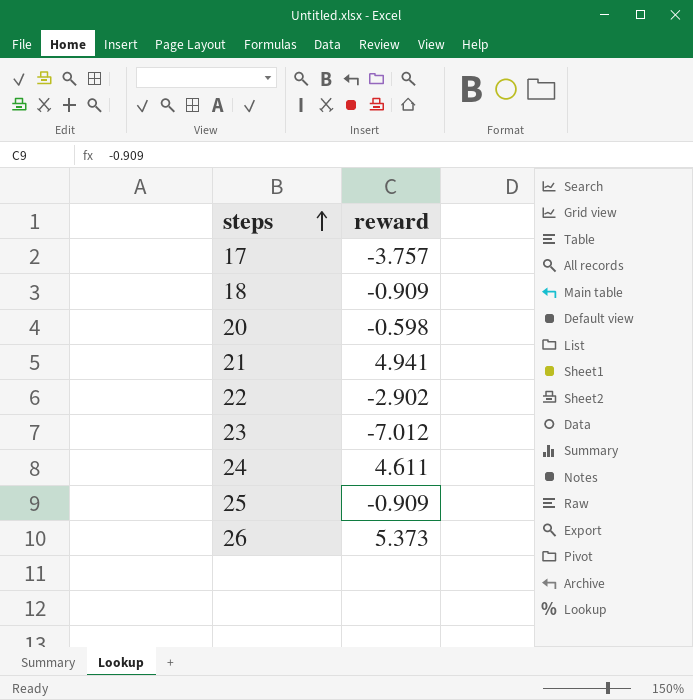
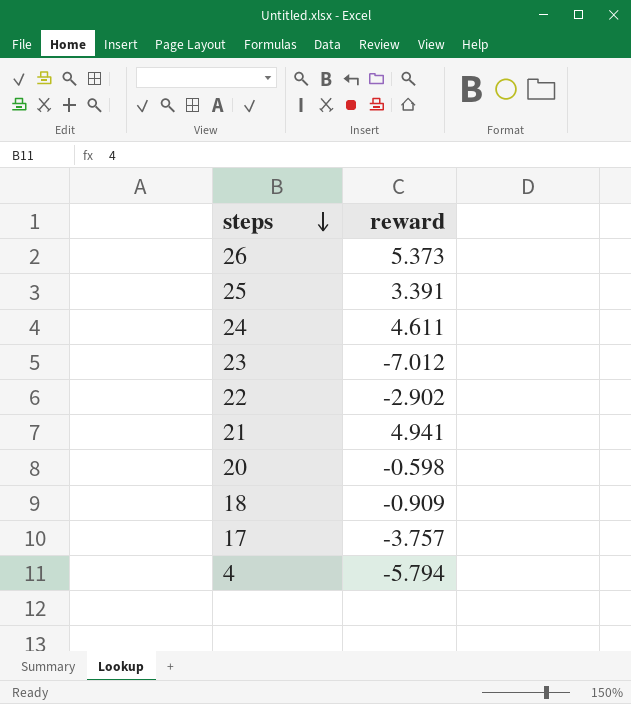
row order: steps ascending -> steps descending
25 | reward: -0.909 -> 3.391
row 4: none -> -5.794

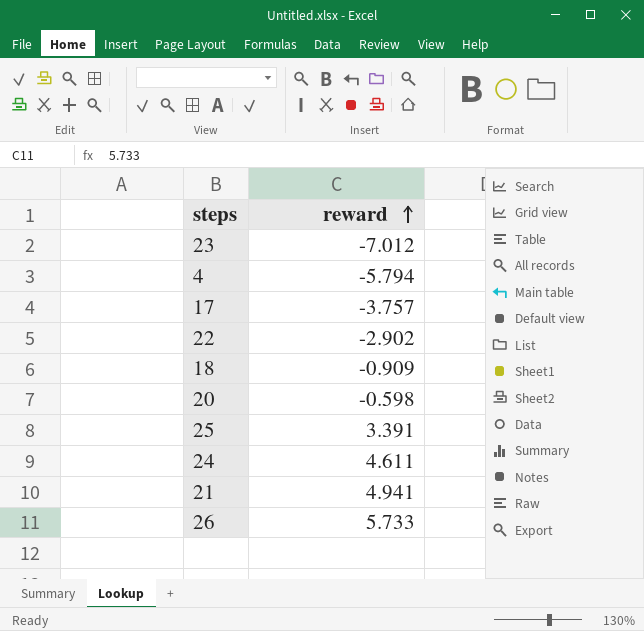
row order: steps descending -> reward ascending
26 | reward: 5.373 -> 5.733

